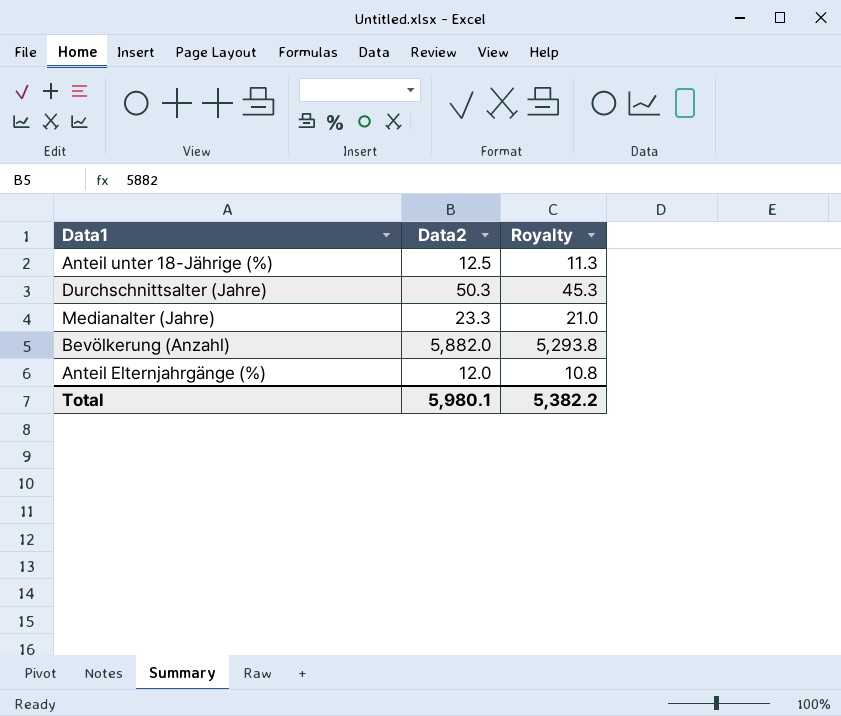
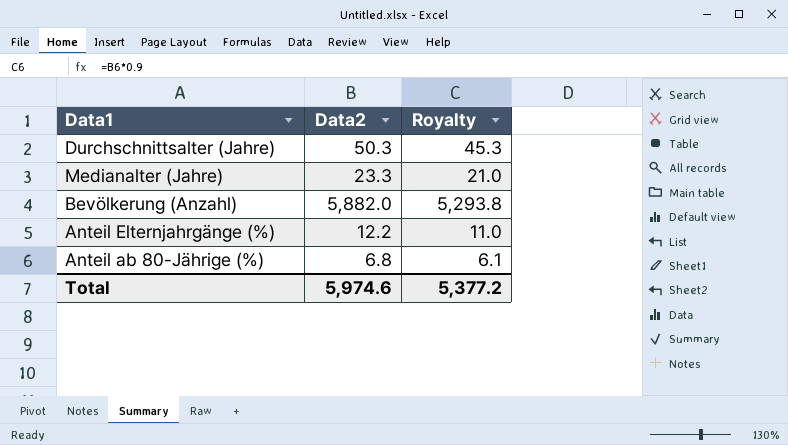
row Anteil unter 18-Jährige (%): 12.5 | 11.3 -> none
Anteil Elternjahrgänge (%) | Data2: 12.0 -> 12.2
Anteil Elternjahrgänge (%) | Royalty: 10.8 -> 11.0
row Anteil ab 80-Jährige (%): none -> 6.8 | 6.1
Total | Data2: 5,980.1 -> 5,974.6
Total | Royalty: 5,382.2 -> 5,377.2

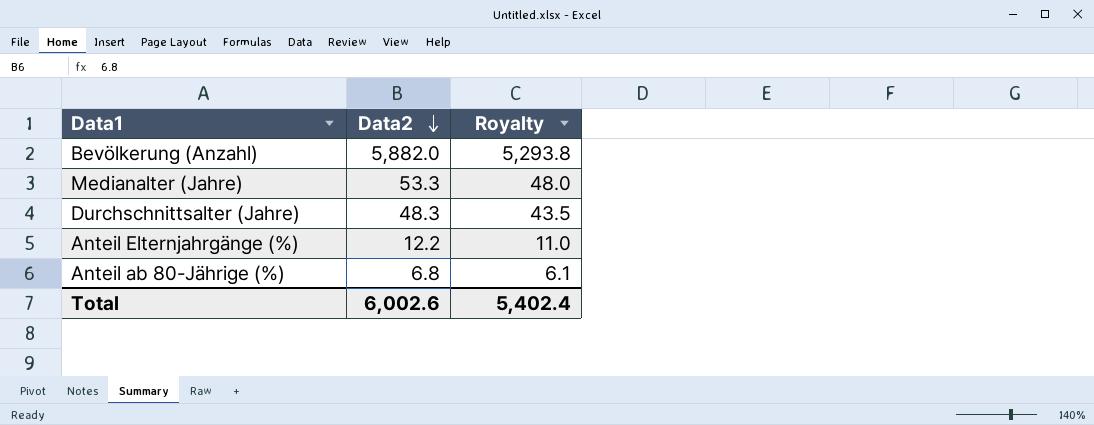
row order: none -> Data2 descending
Medianalter (Jahre) | Data2: 23.3 -> 53.3
Medianalter (Jahre) | Royalty: 21.0 -> 48.0
Durchschnittsalter (Jahre) | Data2: 50.3 -> 48.3
Durchschnittsalter (Jahre) | Royalty: 45.3 -> 43.5
Total | Data2: 5,974.6 -> 6,002.6
Total | Royalty: 5,377.2 -> 5,402.4

